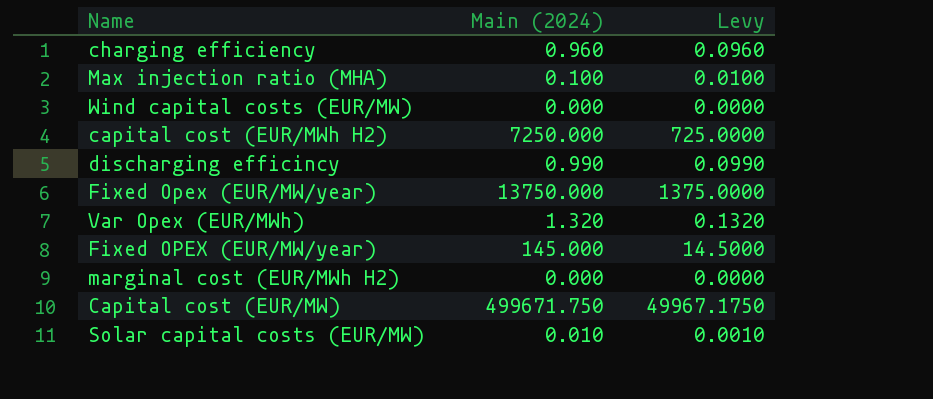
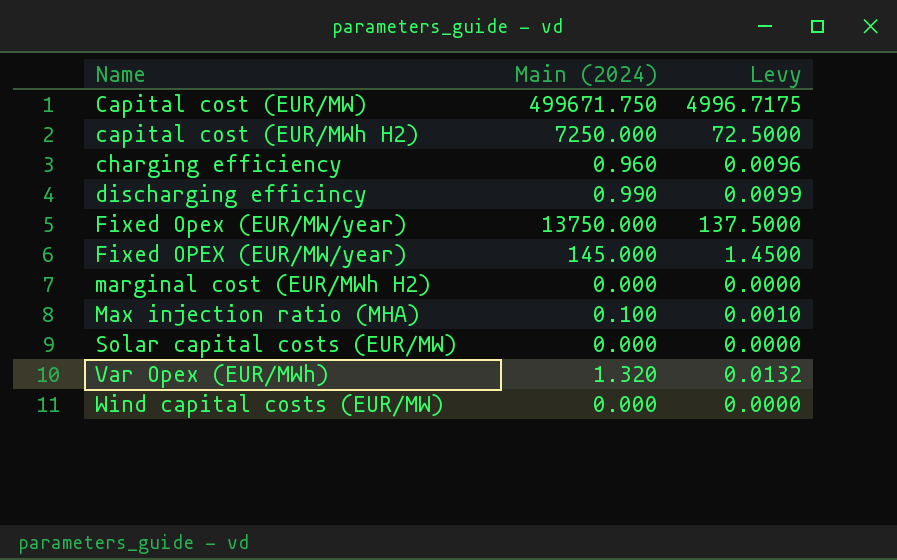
row order: none -> Name ascending
column Levy | formula: [Main (2024)] * 0.1 -> [Main (2024)] * 0.01
Solar capital costs (EUR/MW) | Main (2024): 0.010 -> 0.000

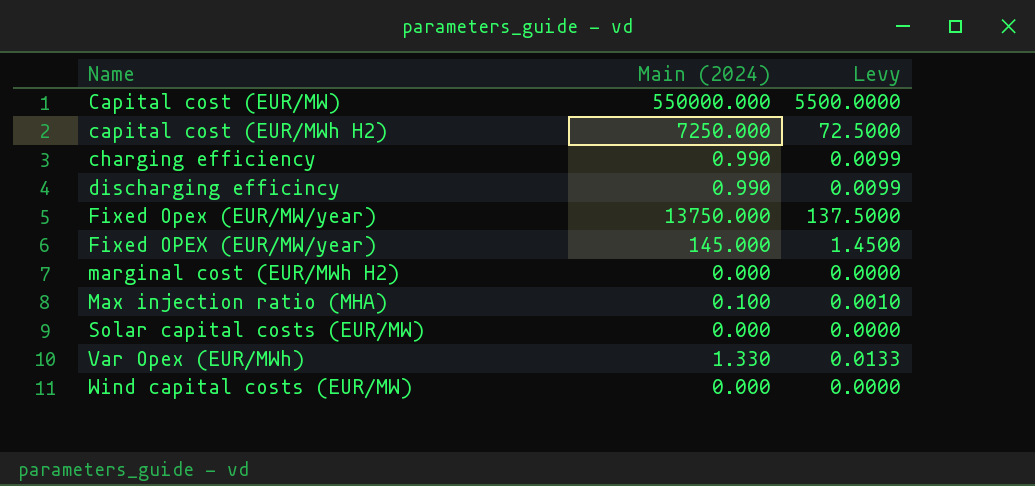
Capital cost (EUR/MW) | Main (2024): 499671.750 -> 550000.000
Capital cost (EUR/MW) | Levy: 4996.7175 -> 5500.0000
charging efficiency | Main (2024): 0.960 -> 0.990
charging efficiency | Levy: 0.0096 -> 0.0099
Var Opex (EUR/MWh) | Main (2024): 1.320 -> 1.330
Var Opex (EUR/MWh) | Levy: 0.0132 -> 0.0133

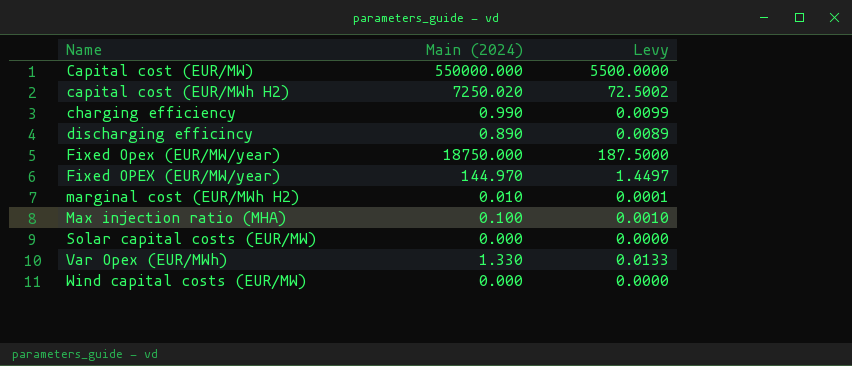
capital cost (EUR/MWh H2) | Main (2024): 7250.000 -> 7250.020
capital cost (EUR/MWh H2) | Levy: 72.5000 -> 72.5002
discharging efficincy | Main (2024): 0.990 -> 0.890
discharging efficincy | Levy: 0.0099 -> 0.0089
Fixed Opex (EUR/MW/year) | Main (2024): 13750.000 -> 18750.000
Fixed Opex (EUR/MW/year) | Levy: 137.5000 -> 187.5000
Fixed OPEX (EUR/MW/year) | Main (2024): 145.000 -> 144.970
Fixed OPEX (EUR/MW/year) | Levy: 1.4500 -> 1.4497
marginal cost (EUR/MWh H2) | Main (2024): 0.000 -> 0.010
marginal cost (EUR/MWh H2) | Levy: 0.0000 -> 0.0001

